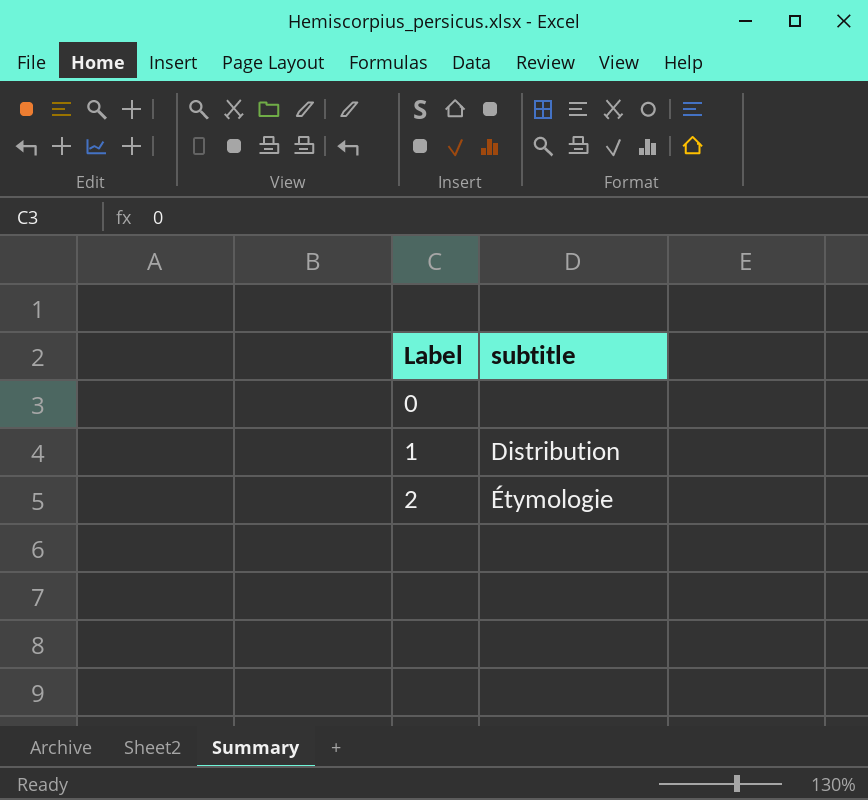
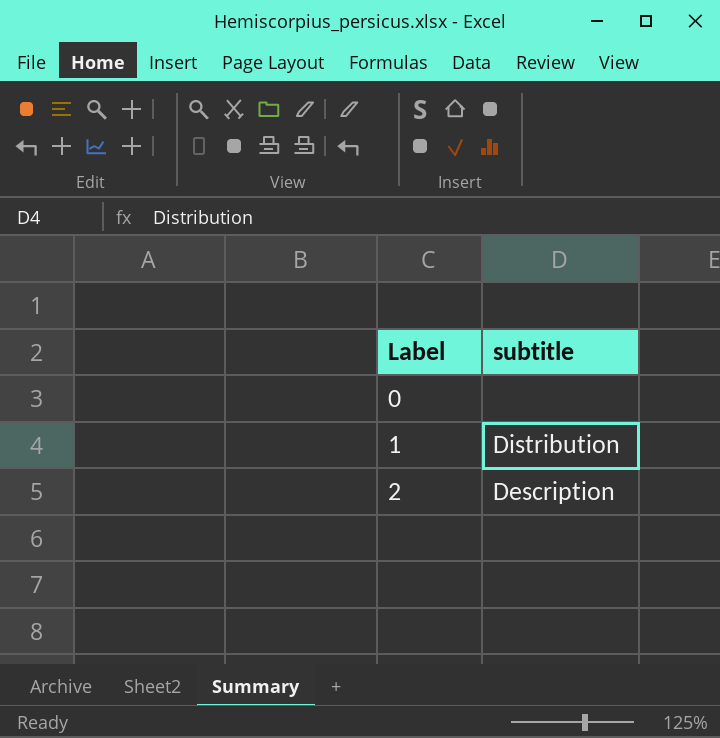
2 | subtitle: Étymologie -> Description

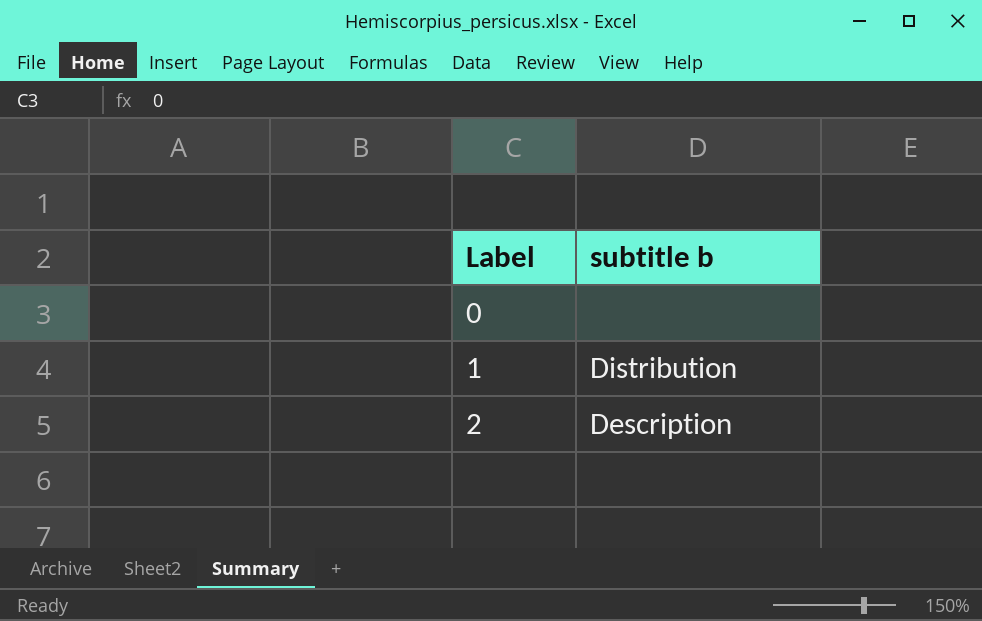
column name: subtitle -> subtitle b

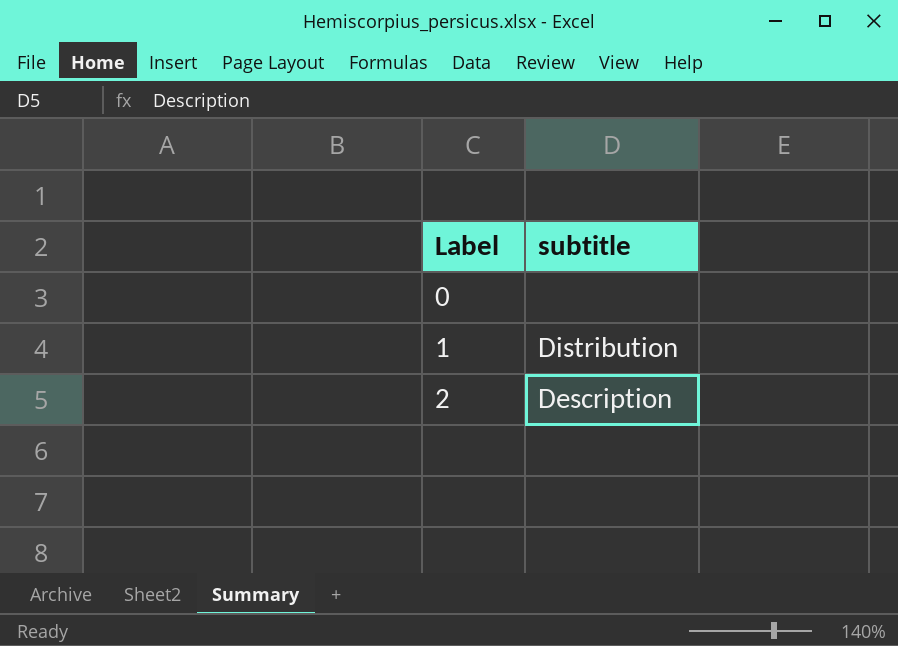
column name: subtitle b -> subtitle

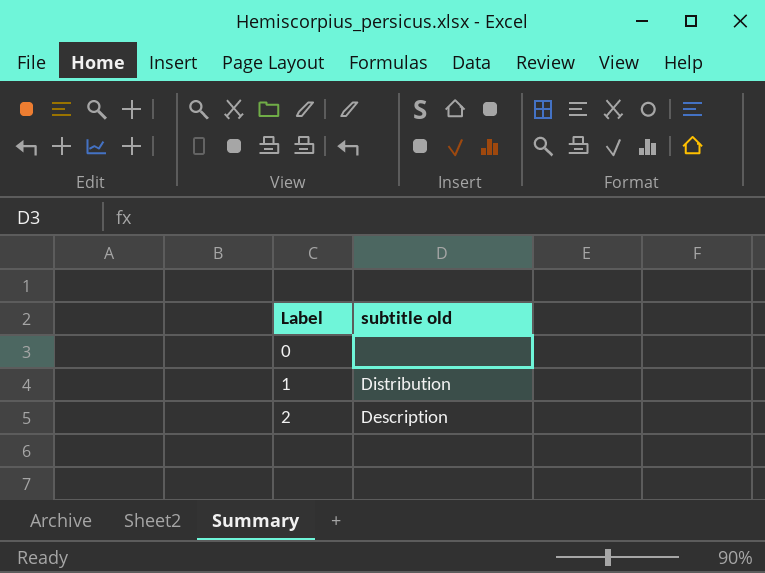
column name: subtitle -> subtitle old

